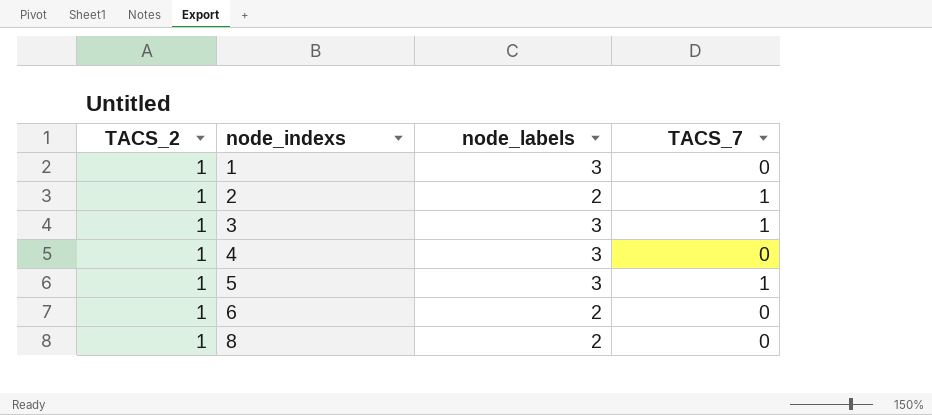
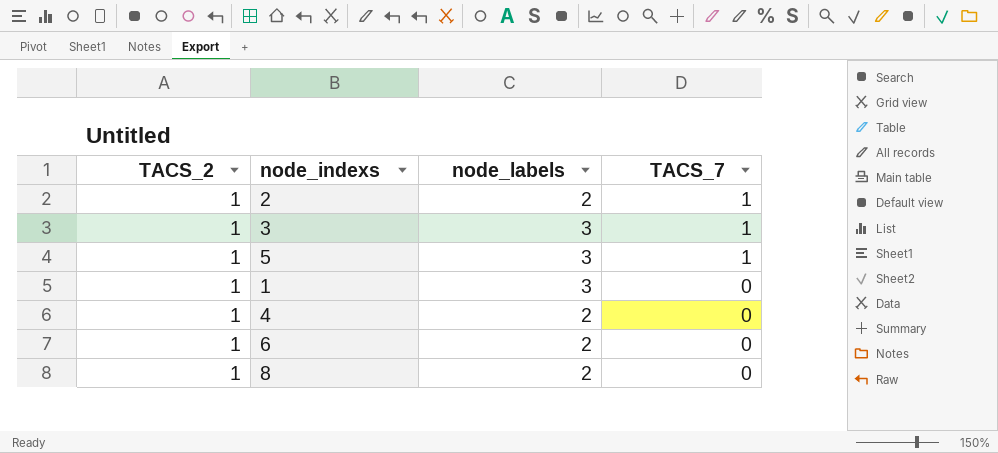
row order: node_indexs ascending -> TACS_7 descending
4 | node_labels: 3 -> 2

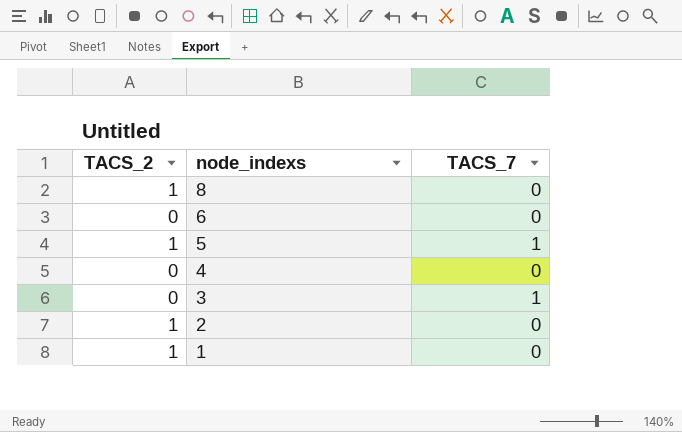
row order: TACS_7 descending -> node_indexs descending
column node_labels | position: 3 -> none
6 | TACS_2: 1 -> 0
4 | TACS_2: 1 -> 0
3 | TACS_2: 1 -> 0
2 | TACS_7: 1 -> 0

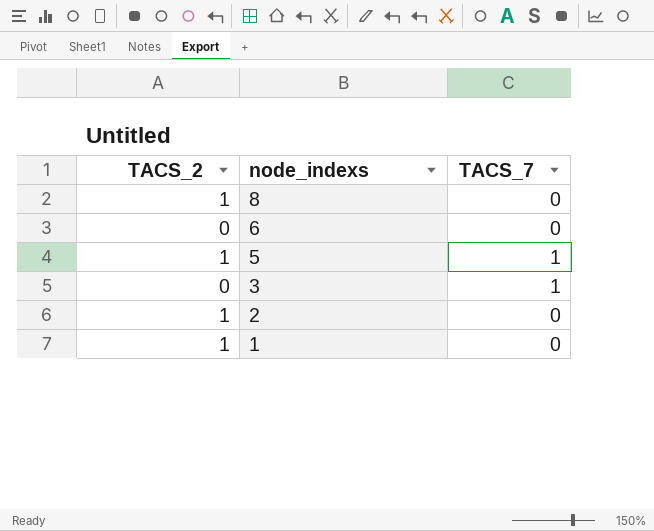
row 4: 0 | 0 -> none

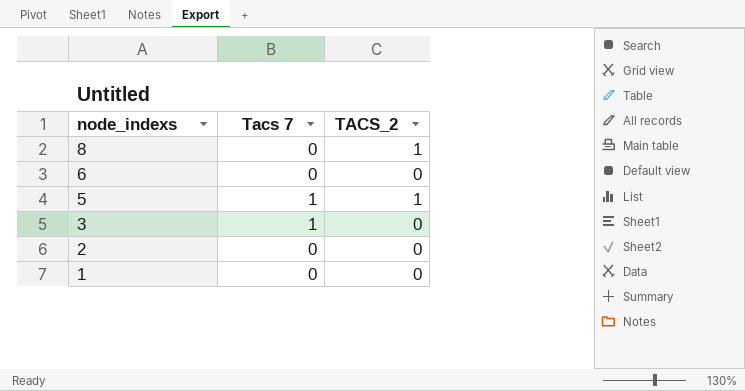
column name: TACS_7 -> Tacs 7
column TACS_2 | position: 1 -> 3
2 | TACS_2: 1 -> 0
1 | TACS_2: 1 -> 0

